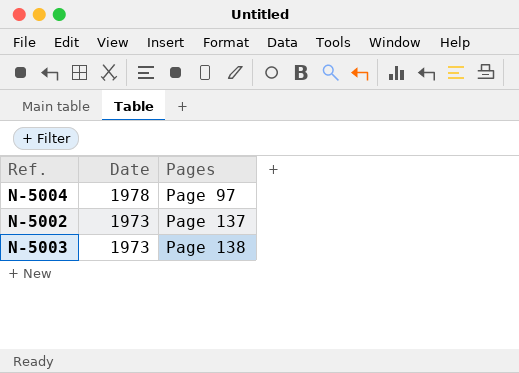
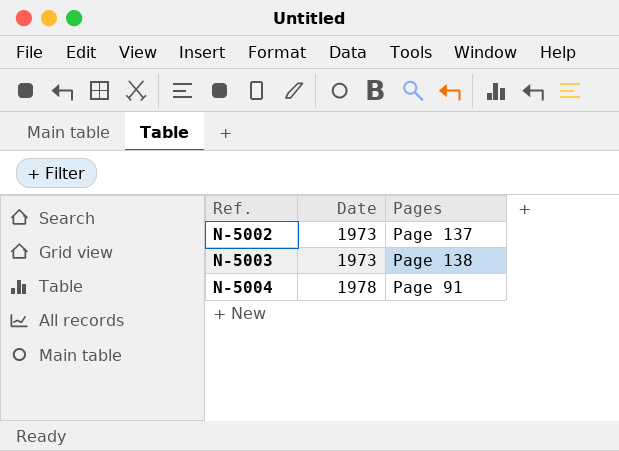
row order: Date descending -> Ref. ascending
N-5004 | Pages: Page 97 -> Page 91

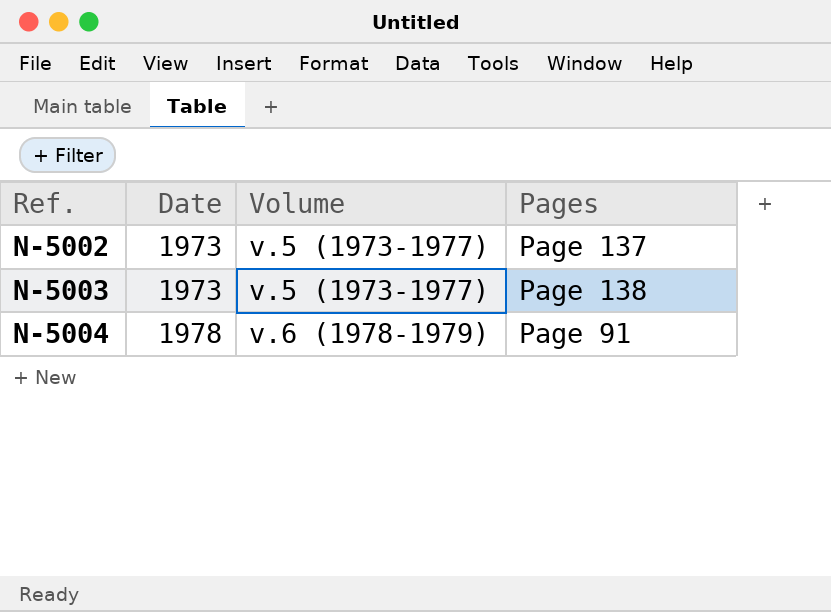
column Volume | position: none -> 3

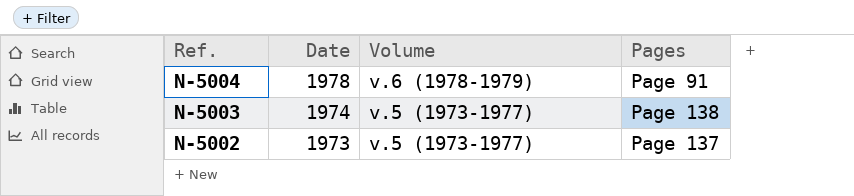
row order: Ref. ascending -> Ref. descending
N-5003 | Date: 1973 -> 1974

